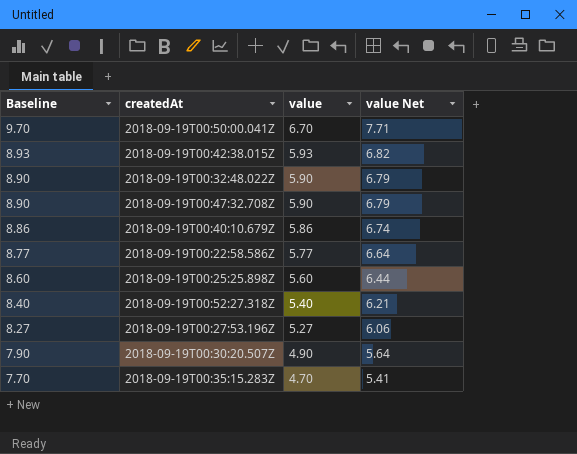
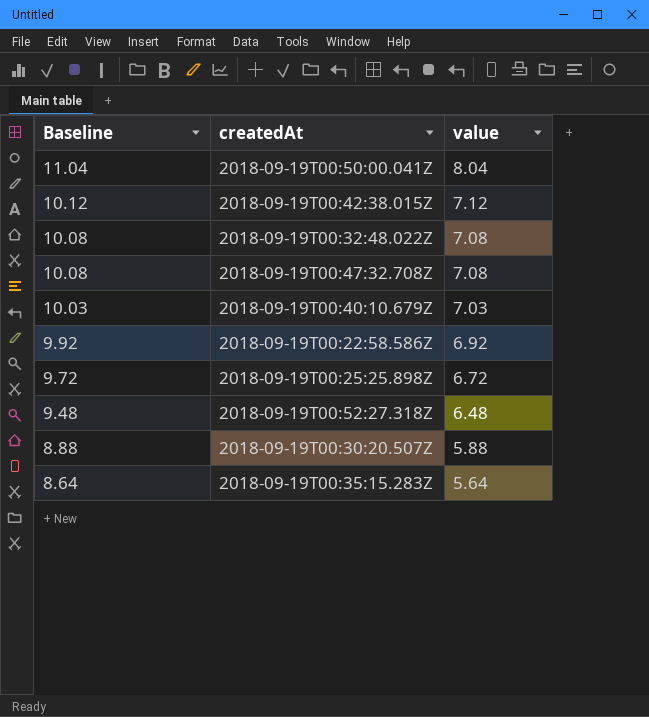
column value Net | formula: [value] * 1.15 -> none
row 2018-09-19T00:27:53.196Z: 8.27 | 5.27 | 6.06 -> none
2018-09-19T00:50:00.041Z | Baseline: 9.70 -> 11.04
2018-09-19T00:50:00.041Z | value: 6.70 -> 8.04
2018-09-19T00:42:38.015Z | Baseline: 8.93 -> 10.12
2018-09-19T00:42:38.015Z | value: 5.93 -> 7.12
2018-09-19T00:32:48.022Z | Baseline: 8.90 -> 10.08
2018-09-19T00:32:48.022Z | value: 5.90 -> 7.08
2018-09-19T00:47:32.708Z | Baseline: 8.90 -> 10.08
2018-09-19T00:47:32.708Z | value: 5.90 -> 7.08
2018-09-19T00:40:10.679Z | Baseline: 8.86 -> 10.03
2018-09-19T00:40:10.679Z | value: 5.86 -> 7.03
2018-09-19T00:22:58.586Z | Baseline: 8.77 -> 9.92
2018-09-19T00:22:58.586Z | value: 5.77 -> 6.92
2018-09-19T00:25:25.898Z | Baseline: 8.60 -> 9.72
2018-09-19T00:25:25.898Z | value: 5.60 -> 6.72
2018-09-19T00:52:27.318Z | Baseline: 8.40 -> 9.48
2018-09-19T00:52:27.318Z | value: 5.40 -> 6.48
2018-09-19T00:30:20.507Z | Baseline: 7.90 -> 8.88
2018-09-19T00:30:20.507Z | value: 4.90 -> 5.88
2018-09-19T00:35:15.283Z | Baseline: 7.70 -> 8.64
2018-09-19T00:35:15.283Z | value: 4.70 -> 5.64

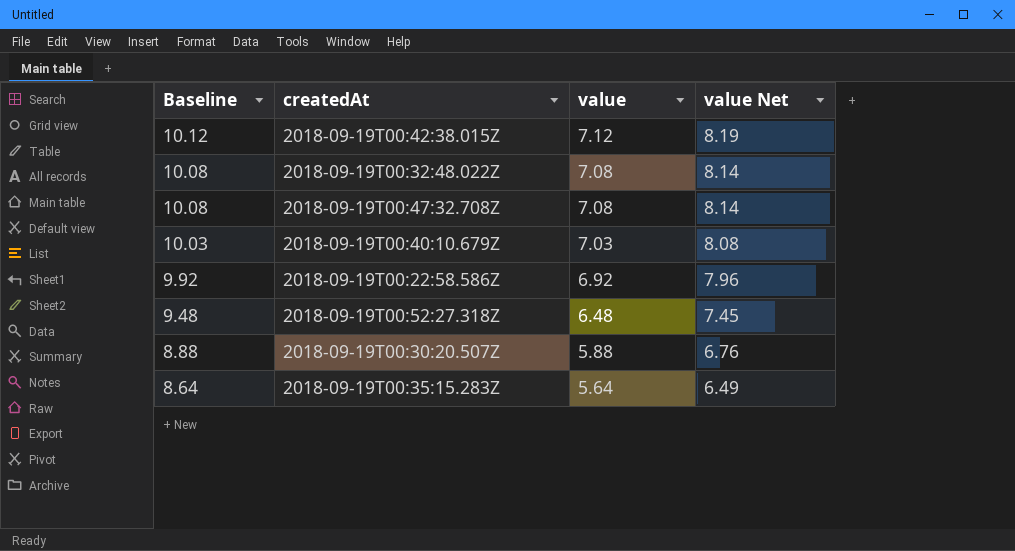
column value Net | formula: none -> [value] * 1.15
row 2018-09-19T00:50:00.041Z: 11.04 | 8.04 -> none
row 2018-09-19T00:25:25.898Z: 9.72 | 6.72 -> none

